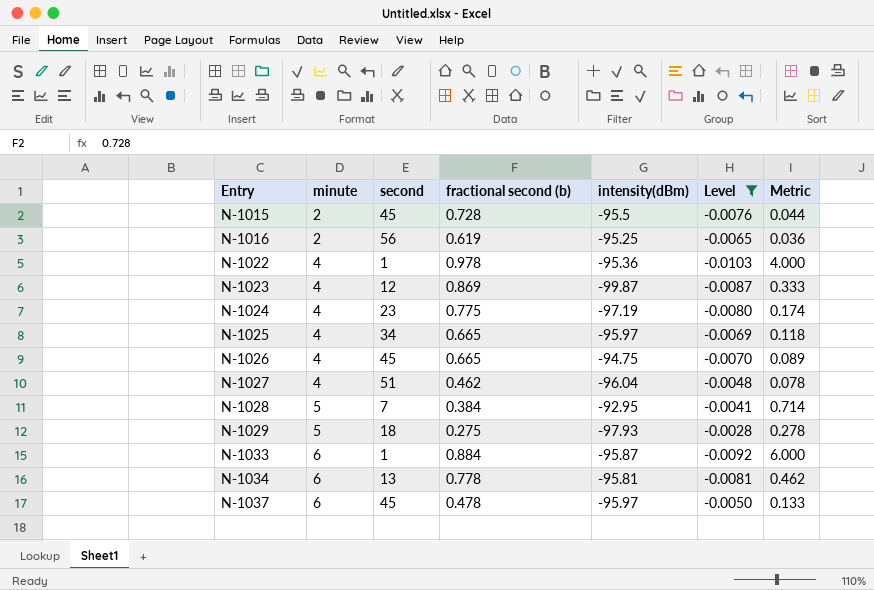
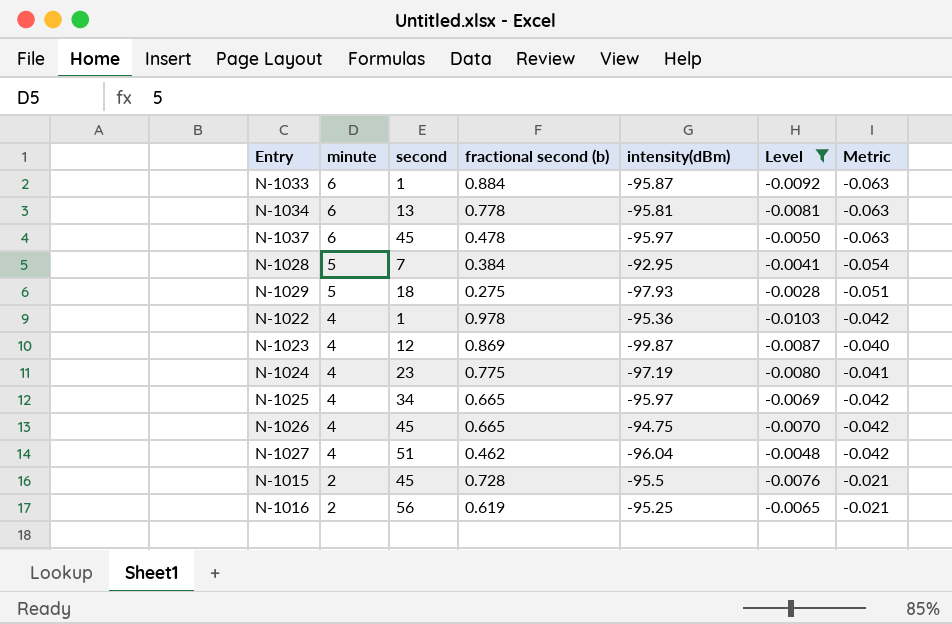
row order: Entry ascending -> minute descending
column Metric | formula: [minute] / [second] -> [minute] / [intensity(dBm)]

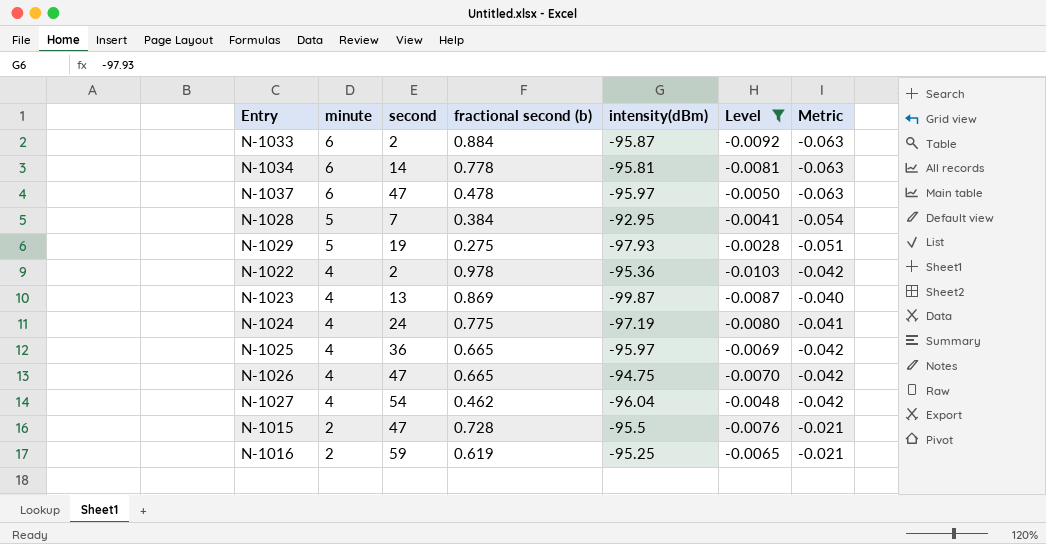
N-1033 | second: 1 -> 2
N-1034 | second: 13 -> 14
N-1037 | second: 45 -> 47
N-1029 | second: 18 -> 19
N-1022 | second: 1 -> 2
N-1023 | second: 12 -> 13
N-1024 | second: 23 -> 24
N-1025 | second: 34 -> 36
N-1026 | second: 45 -> 47
N-1027 | second: 51 -> 54
N-1015 | second: 45 -> 47
N-1016 | second: 56 -> 59

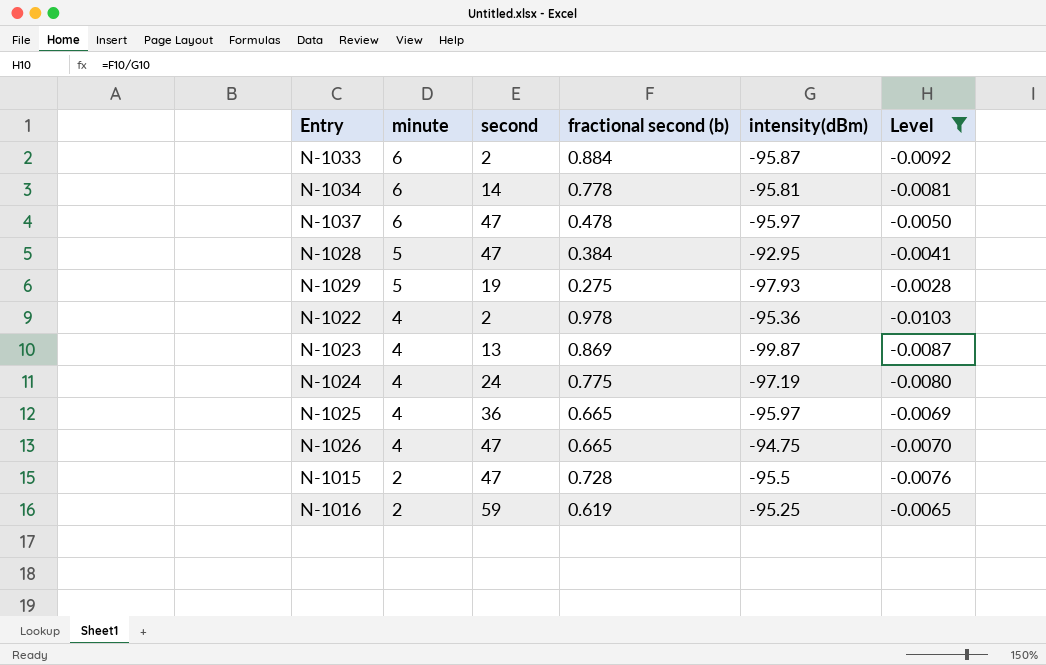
column Metric | formula: [minute] / [intensity(dBm)] -> none
row N-1027: 4 | 54 | 0.462 | -96.04 | -0.0048 | -0.042 -> none
N-1028 | second: 7 -> 47

